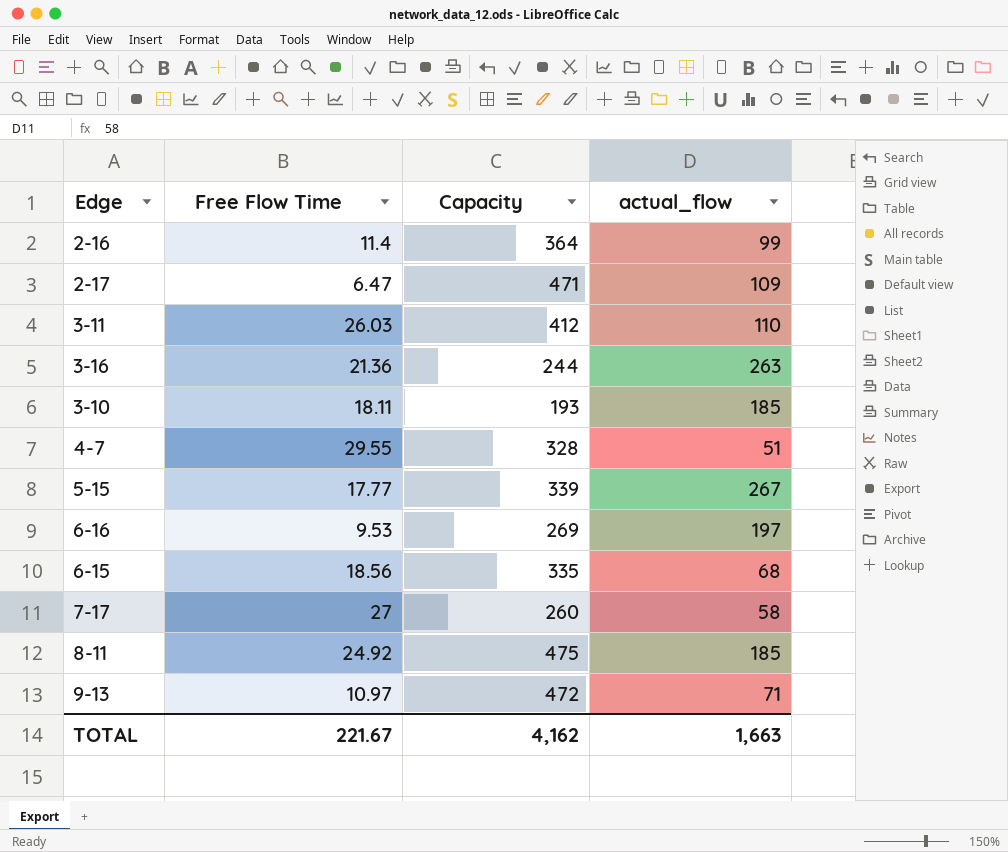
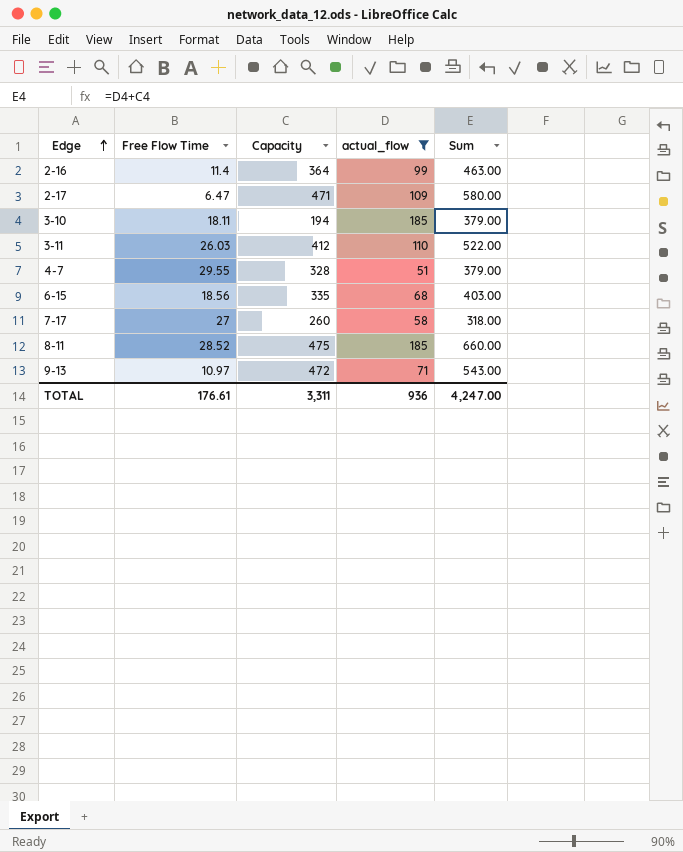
filter: none -> actual_flow <= 185
row order: none -> Edge ascending
column Sum | formula: none -> [Capacity] + [actual_flow]
3-10 | Capacity: 193 -> 194
8-11 | Free Flow Time: 24.92 -> 28.52
TOTAL | Free Flow Time: 221.67 -> 176.61
TOTAL | Capacity: 4,162 -> 3,311
TOTAL | actual_flow: 1,663 -> 936

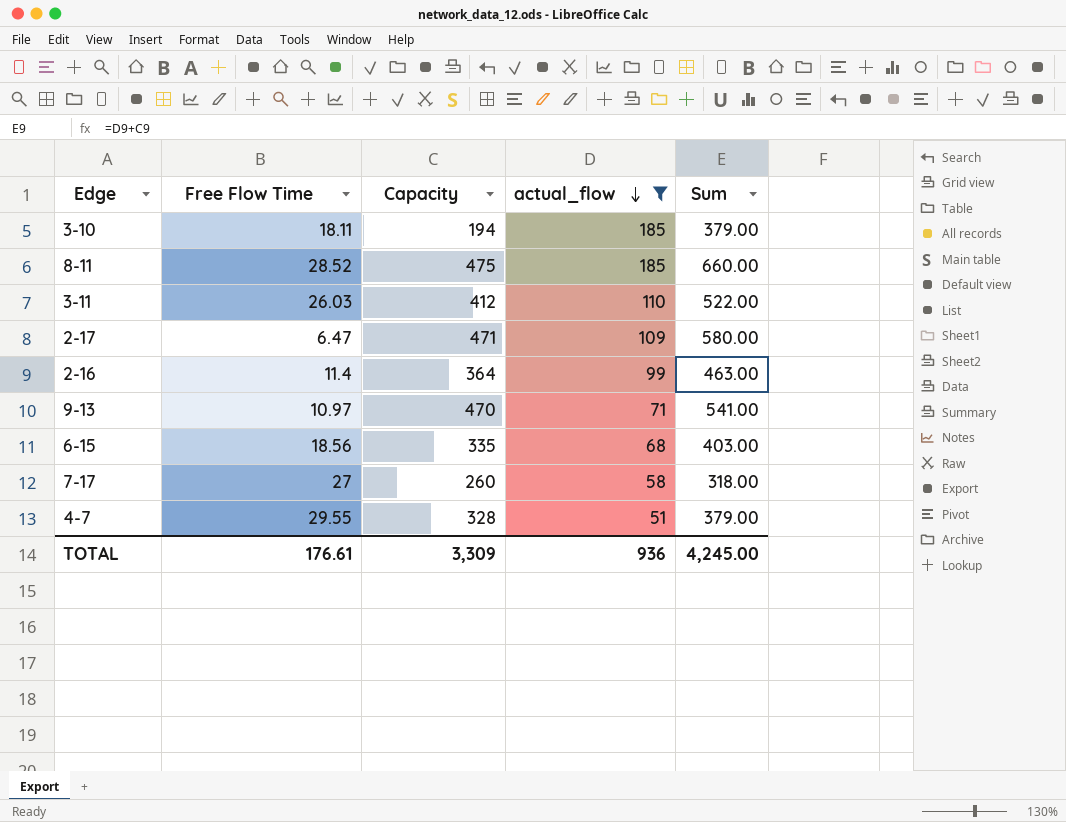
row order: Edge ascending -> actual_flow descending
9-13 | Capacity: 472 -> 470
9-13 | Sum: 543.00 -> 541.00
TOTAL | Capacity: 3,311 -> 3,309
TOTAL | Sum: 4,247.00 -> 4,245.00

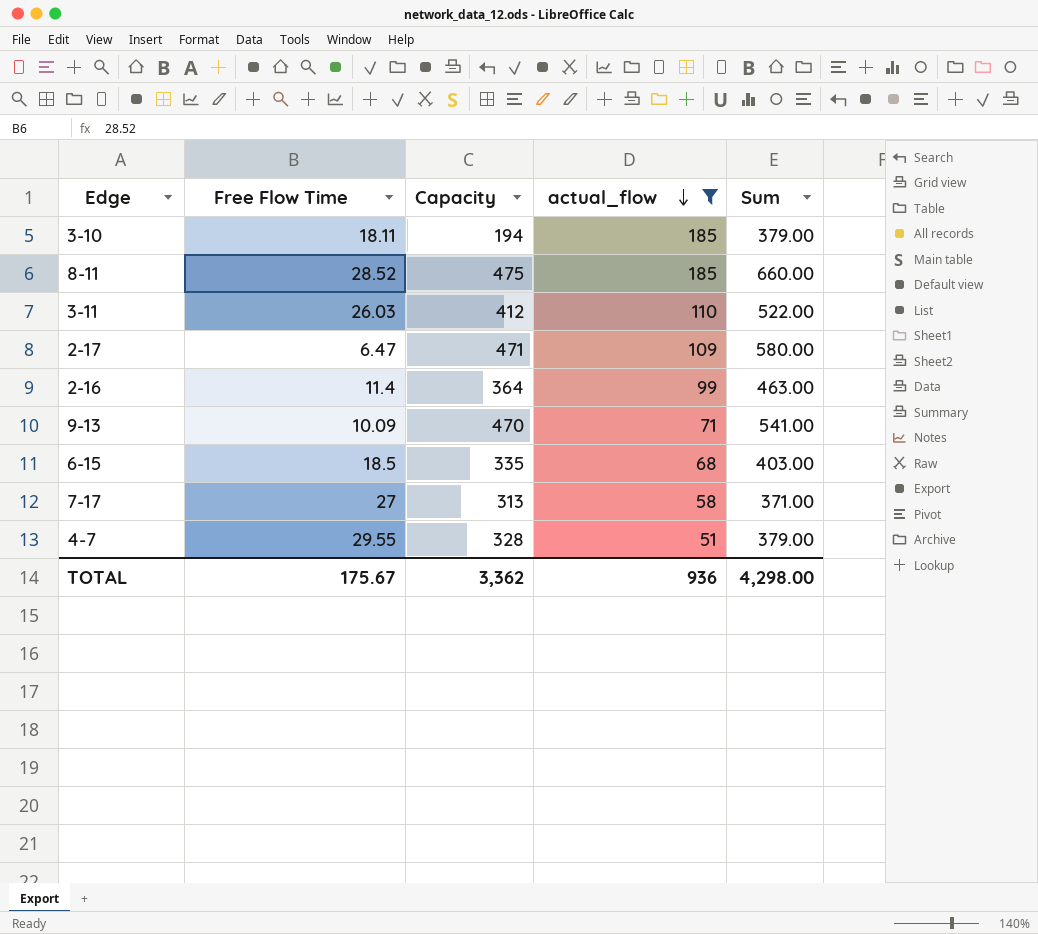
9-13 | Free Flow Time: 10.97 -> 10.09
6-15 | Free Flow Time: 18.56 -> 18.5
7-17 | Capacity: 260 -> 313
7-17 | Sum: 318.00 -> 371.00
TOTAL | Free Flow Time: 176.61 -> 175.67
TOTAL | Capacity: 3,309 -> 3,362
TOTAL | Sum: 4,245.00 -> 4,298.00

